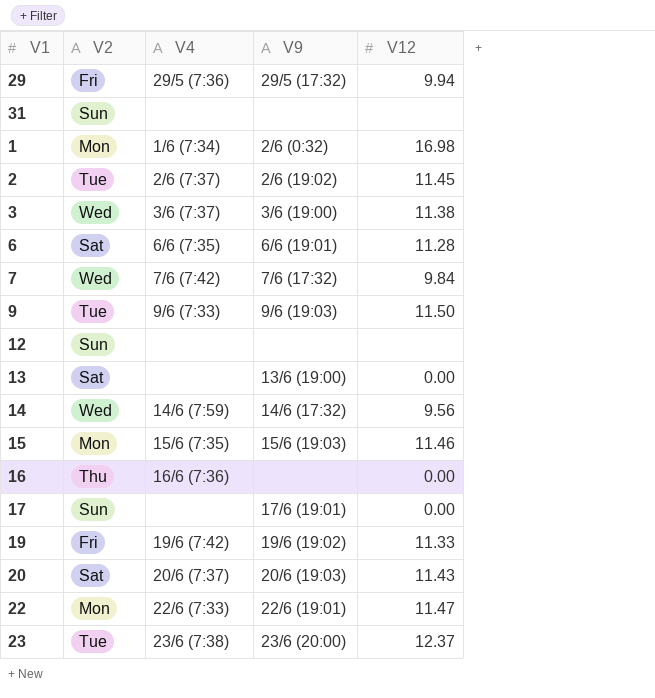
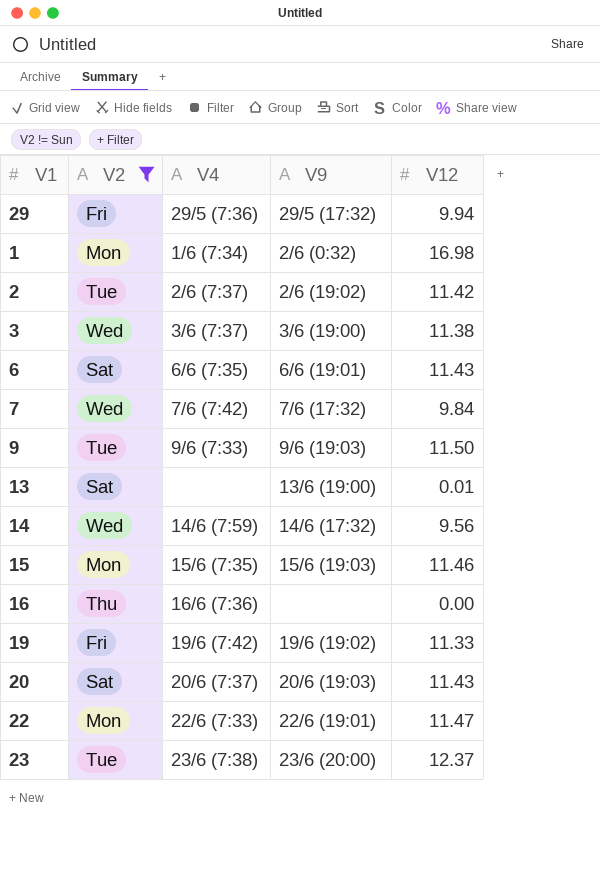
filter: none -> V2 != Sun
2 | V12: 11.45 -> 11.42
6 | V12: 11.28 -> 11.43
13 | V12: 0.00 -> 0.01

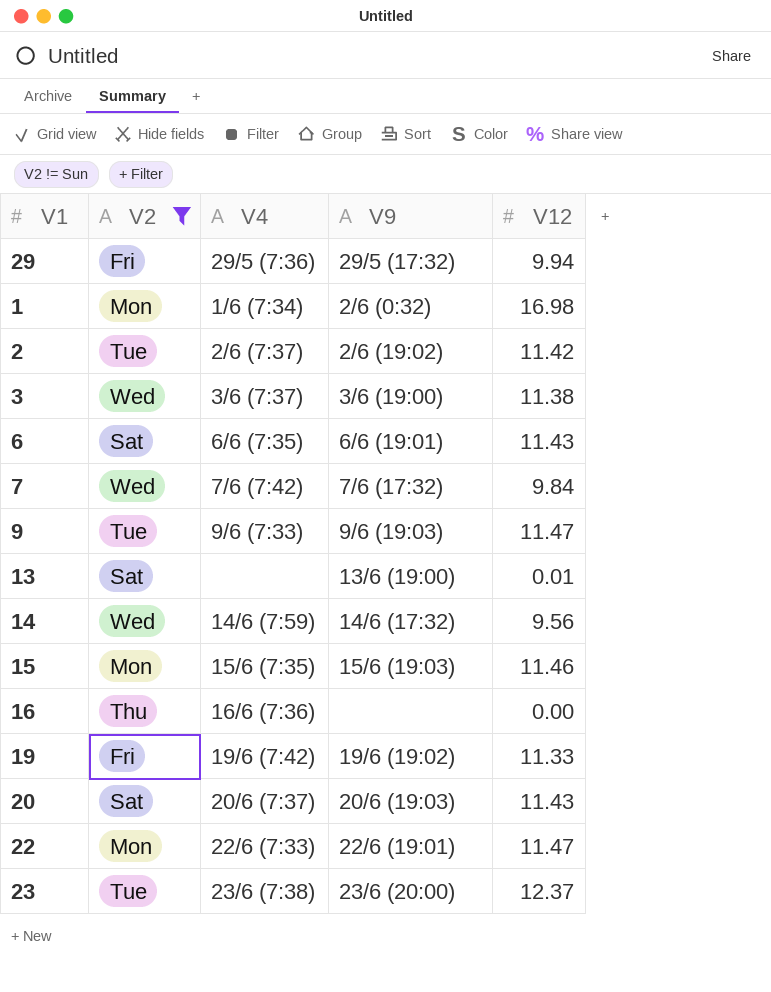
9 | V12: 11.50 -> 11.47

